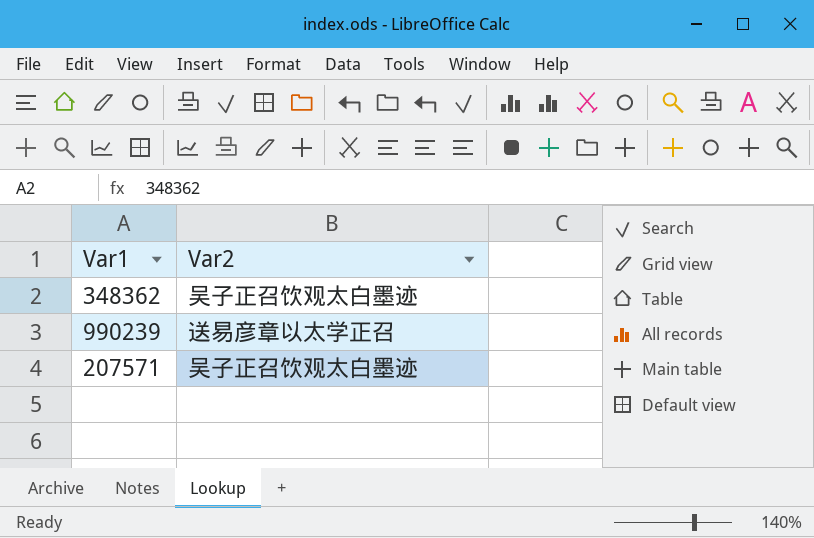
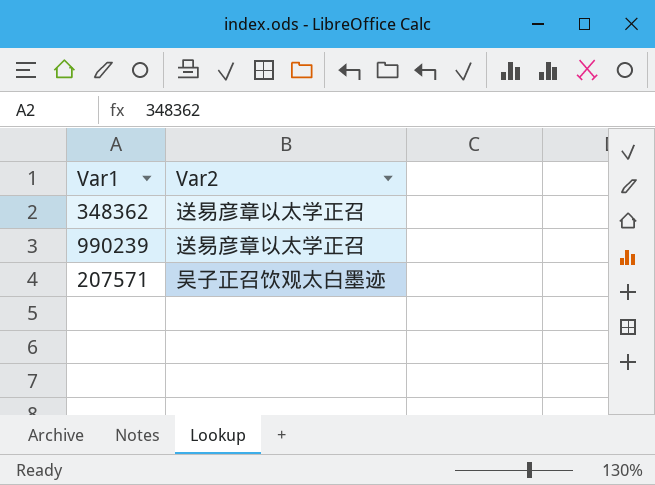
348362 | Var2: 吴子正召饮观太白墨迹 -> 送易彦章以太学正召

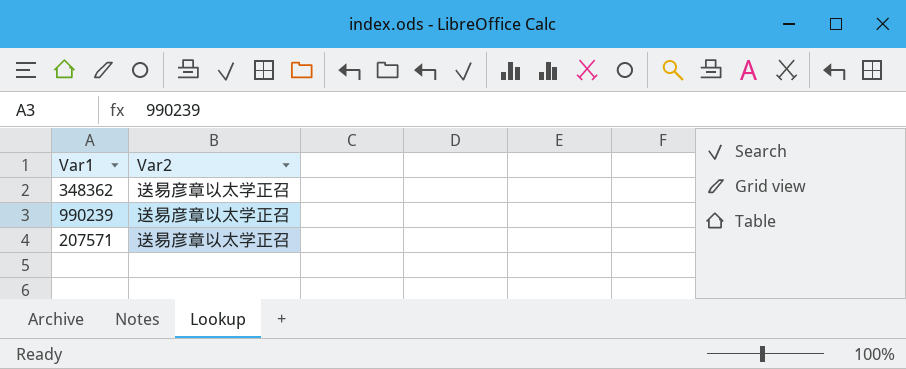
207571 | Var2: 吴子正召饮观太白墨迹 -> 送易彦章以太学正召

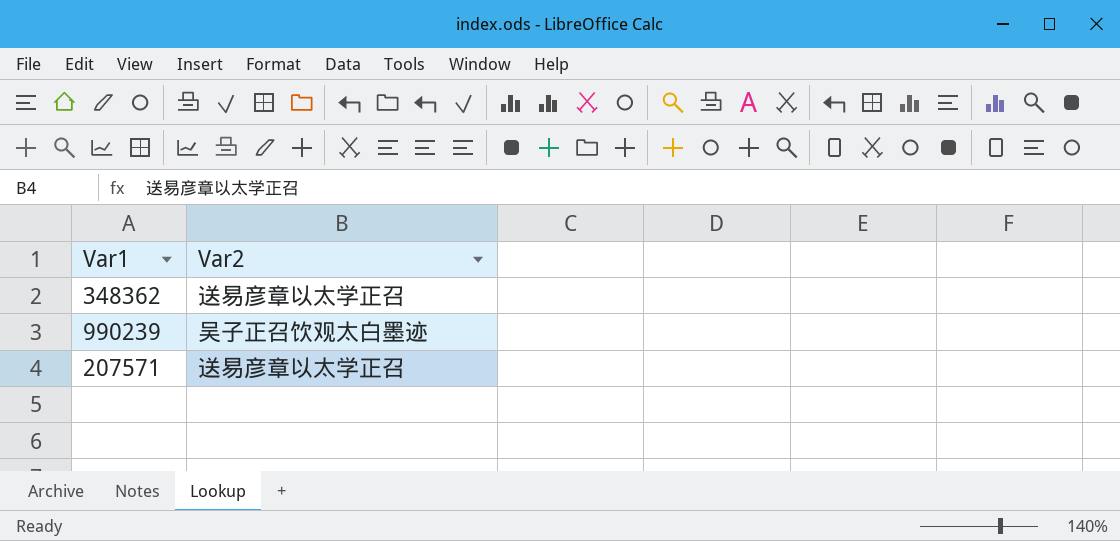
990239 | Var2: 送易彦章以太学正召 -> 吴子正召饮观太白墨迹

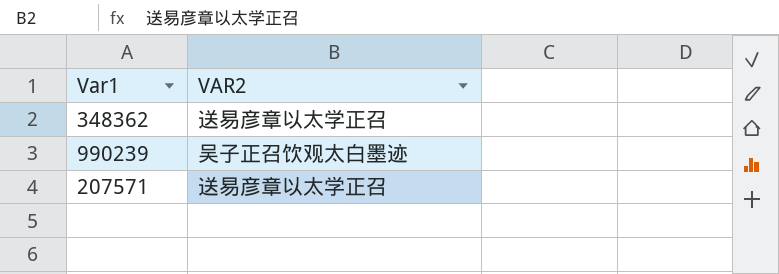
column name: Var2 -> VAR2

